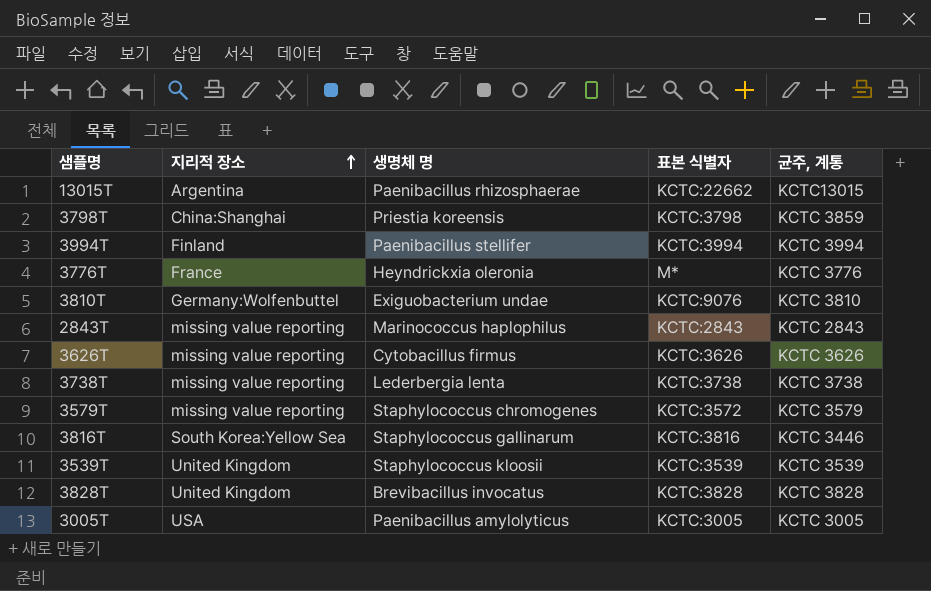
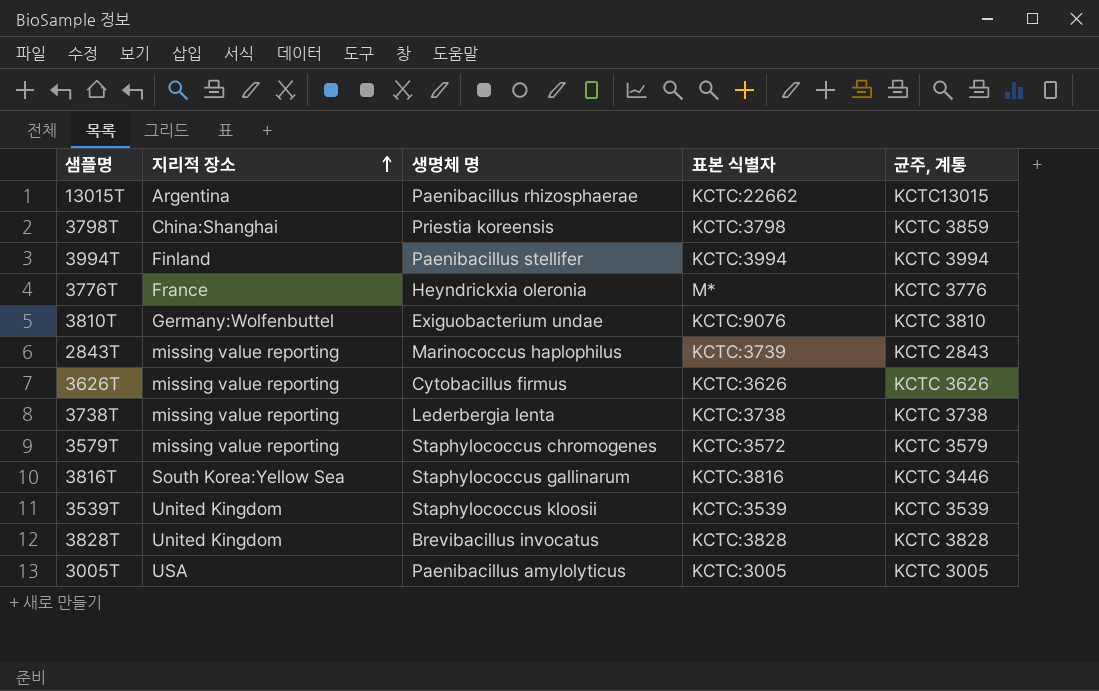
2843T | 표본 식별자: KCTC:2843 -> KCTC:3739

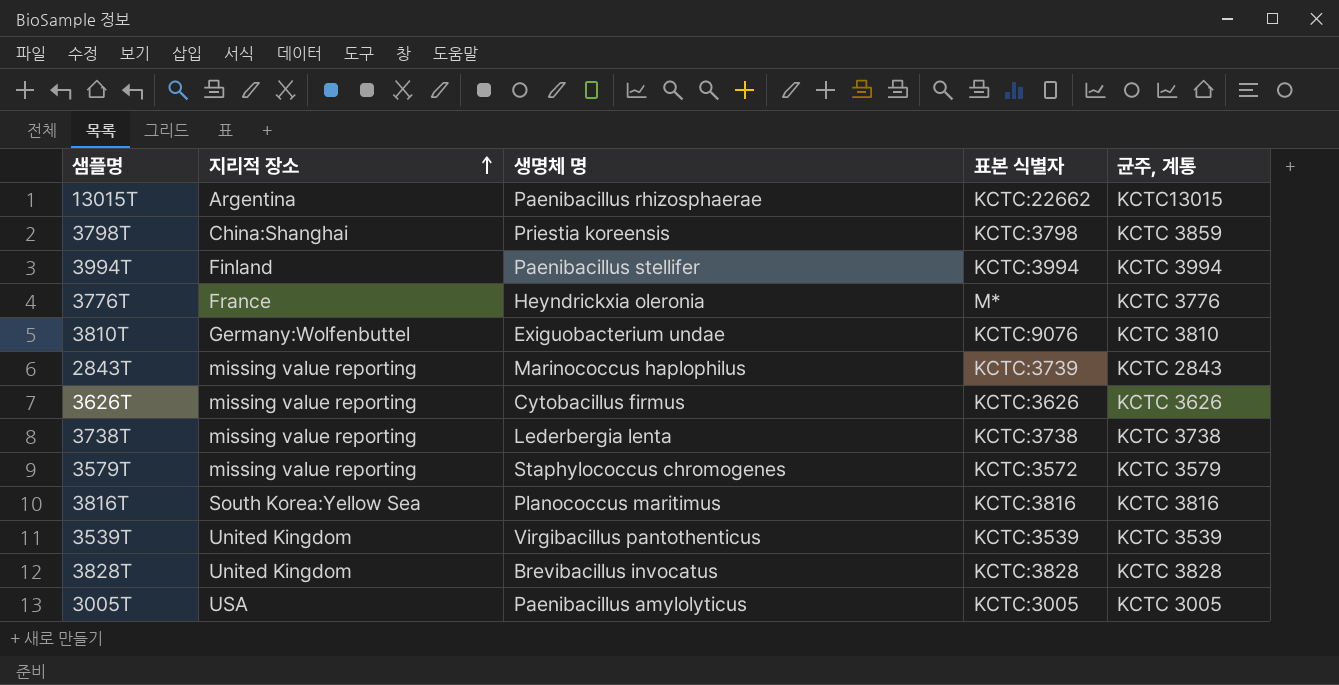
3816T | 생명체 명: Staphylococcus gallinarum -> Planococcus maritimus
3816T | 균주, 계통: KCTC 3446 -> KCTC 3816
3539T | 생명체 명: Staphylococcus kloosii -> Virgibacillus pantothenticus

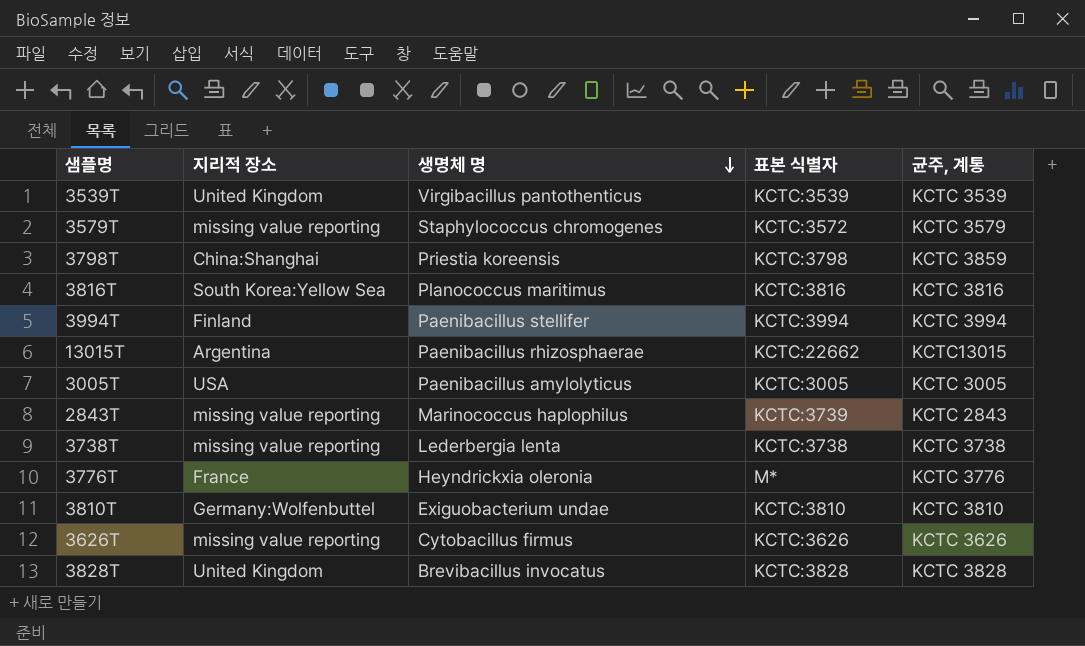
row order: 지리적 장소 ascending -> 생명체 명 descending
3810T | 표본 식별자: KCTC:9076 -> KCTC:3810

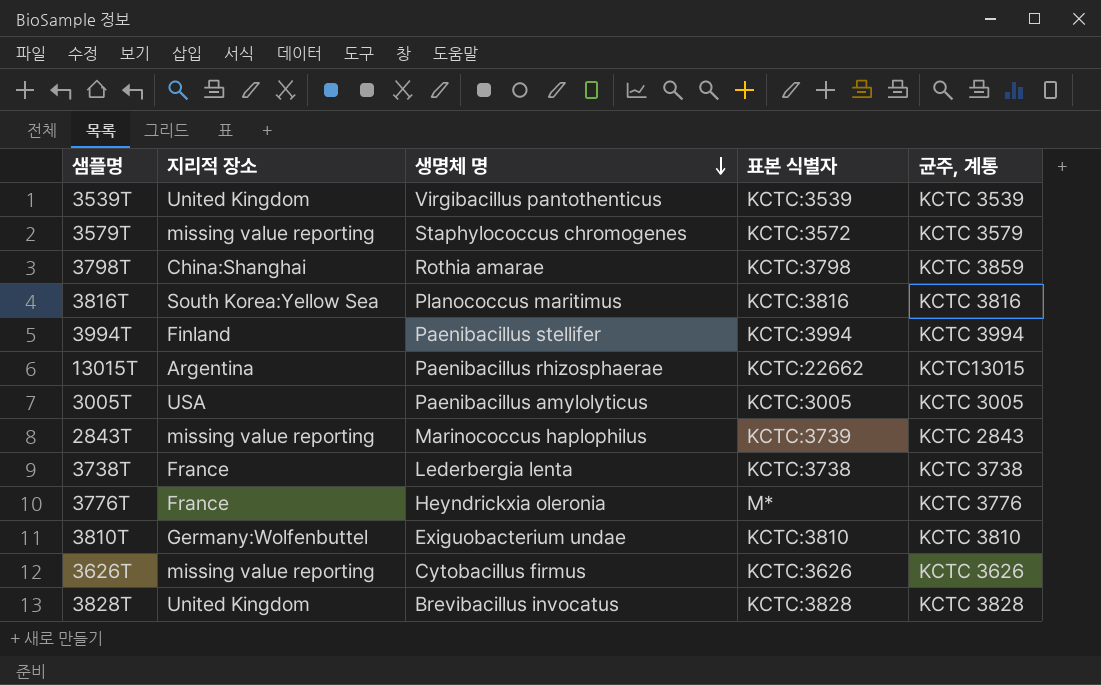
3798T | 생명체 명: Priestia koreensis -> Rothia amarae
3738T | 지리적 장소: missing value reporting -> France

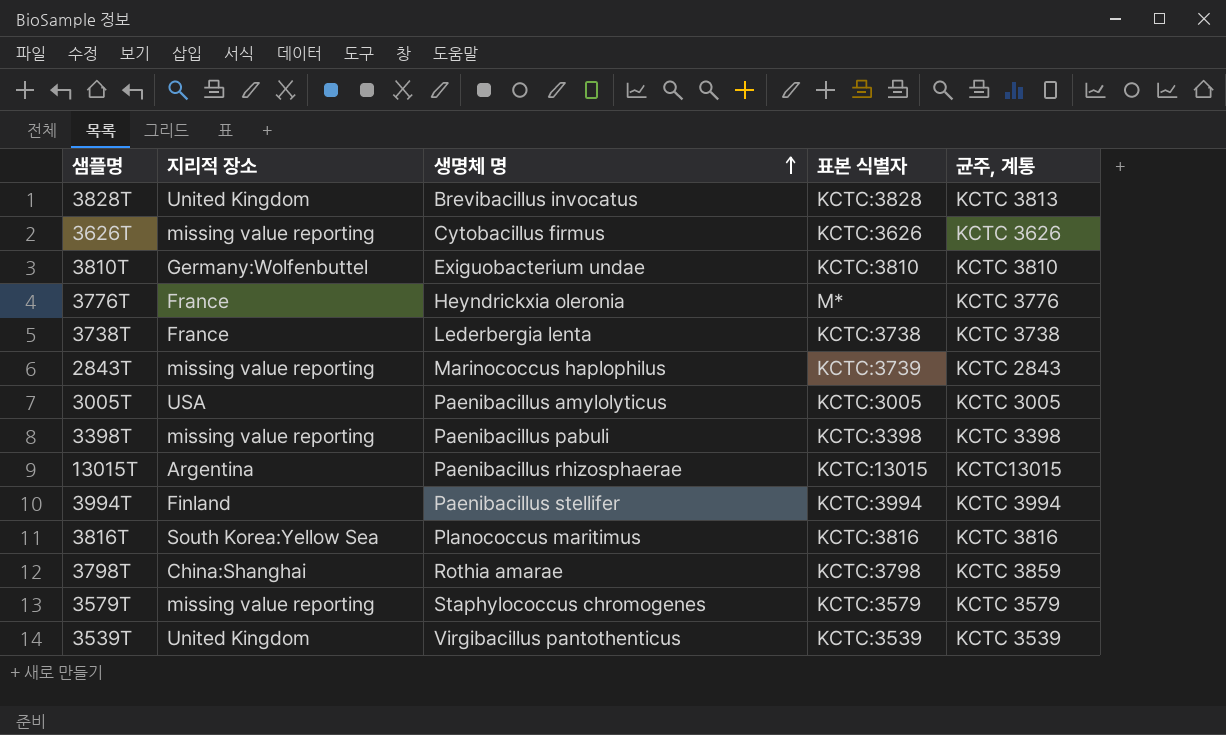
row order: 생명체 명 descending -> 생명체 명 ascending
3828T | 균주, 계통: KCTC 3828 -> KCTC 3813
row 3398T: none -> missing value reporting | Paenibacillus pabuli | KCTC:3398 | KCTC 3398
13015T | 표본 식별자: KCTC:22662 -> KCTC:13015
3579T | 표본 식별자: KCTC:3572 -> KCTC:3579

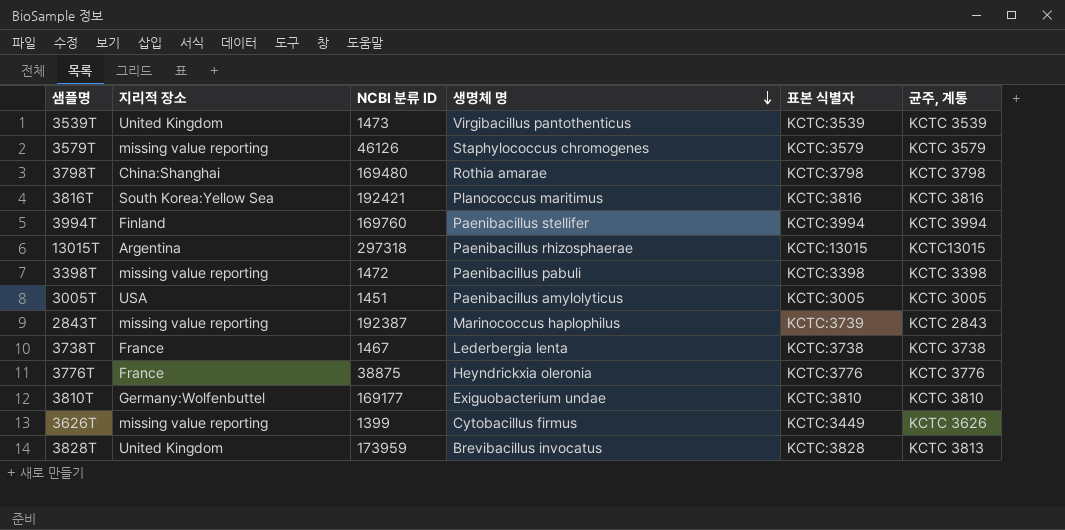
row order: 생명체 명 ascending -> 생명체 명 descending
column NCBI 분류 ID | position: none -> 3
3798T | 균주, 계통: KCTC 3859 -> KCTC 3798
3776T | 표본 식별자: M* -> KCTC:3776
3626T | 표본 식별자: KCTC:3626 -> KCTC:3449

